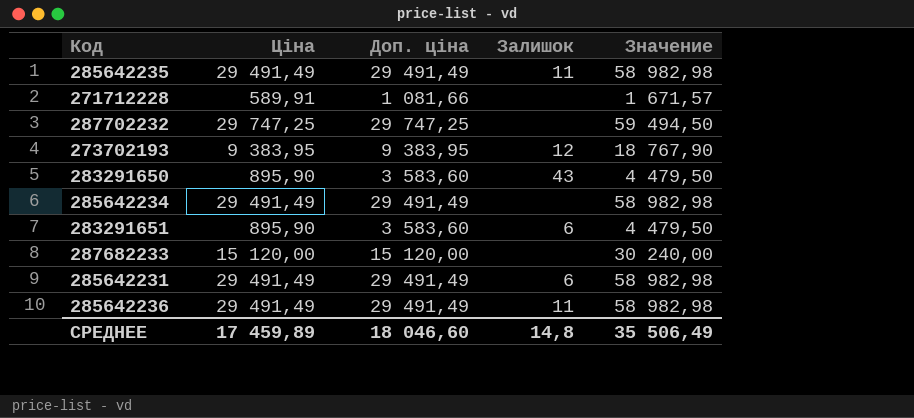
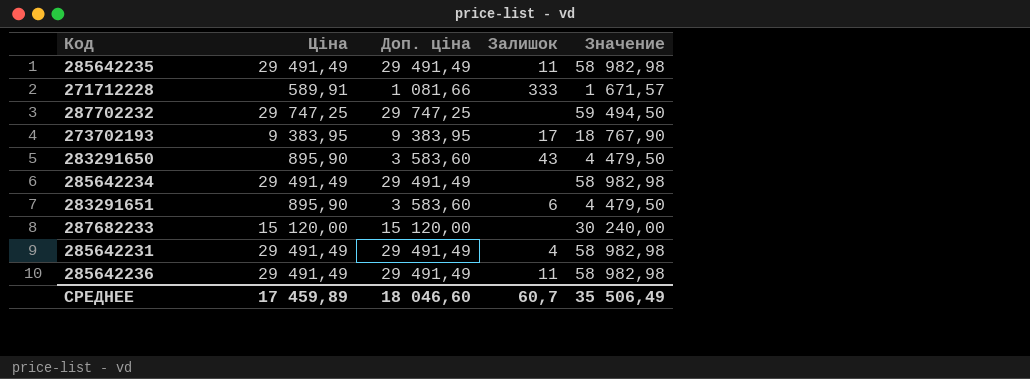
271712228 | Залишок: none -> 333
273702193 | Залишок: 12 -> 17
285642231 | Залишок: 6 -> 4
СРЕДНЕЕ | Залишок: 14,8 -> 60,7

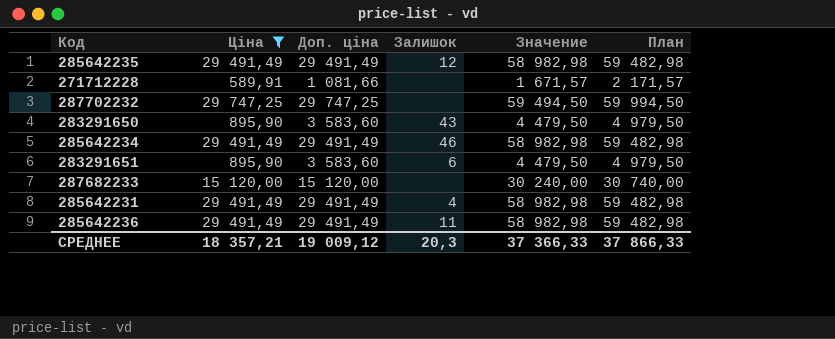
filter: none -> Ціна != 9 383,95
column План | formula: none -> [Значение] + 500
285642235 | Залишок: 11 -> 12
271712228 | Залишок: 333 -> none
285642234 | Залишок: none -> 46
СРЕДНЕЕ | Ціна: 17 459,89 -> 18 357,21
СРЕДНЕЕ | Доп. ціна: 18 046,60 -> 19 009,12
СРЕДНЕЕ | Залишок: 60,7 -> 20,3
СРЕДНЕЕ | Значение: 35 506,49 -> 37 366,33

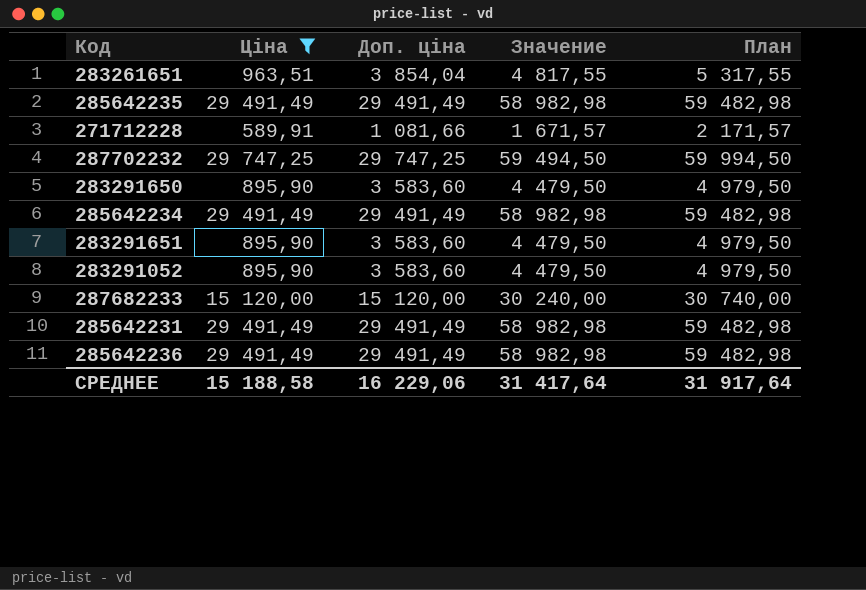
column Залишок | position: 4 -> none
row 283261651: none -> 963,51 | 3 854,04 | 4 817,55 | 5 317,55
row 283291052: none -> 895,90 | 3 583,60 | 4 479,50 | 4 979,50
СРЕДНЕЕ | Ціна: 18 357,21 -> 15 188,58
СРЕДНЕЕ | Доп. ціна: 19 009,12 -> 16 229,06
СРЕДНЕЕ | Значение: 37 366,33 -> 31 417,64
СРЕДНЕЕ | План: 37 866,33 -> 31 917,64

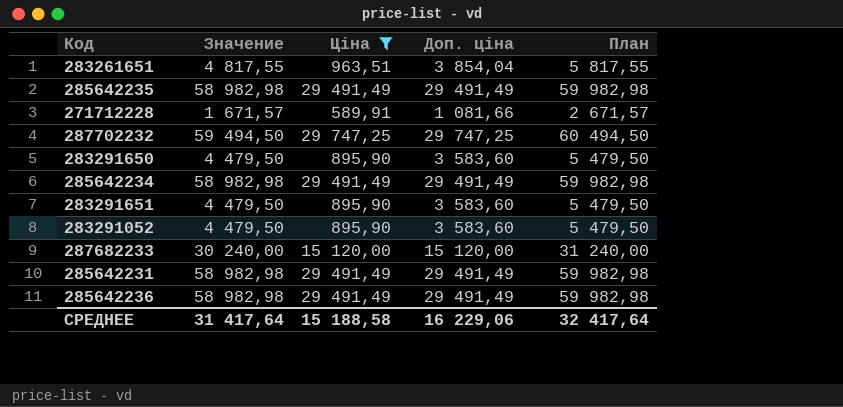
column Значение | position: 4 -> 2
column План | formula: [Значение] + 500 -> [Значение] + 1000
СРЕДНЕЕ | План: 31 917,64 -> 32 417,64

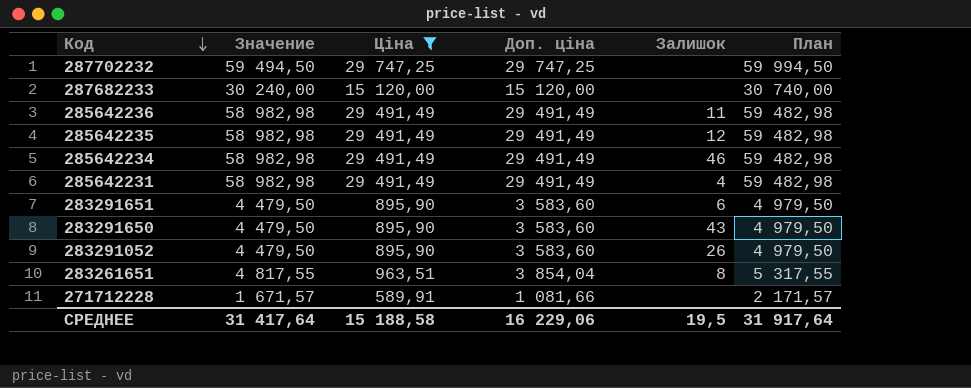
row order: none -> Код descending
column Залишок | position: none -> 5
column План | formula: [Значение] + 1000 -> [Значение] + 500
СРЕДНЕЕ | План: 32 417,64 -> 31 917,64

